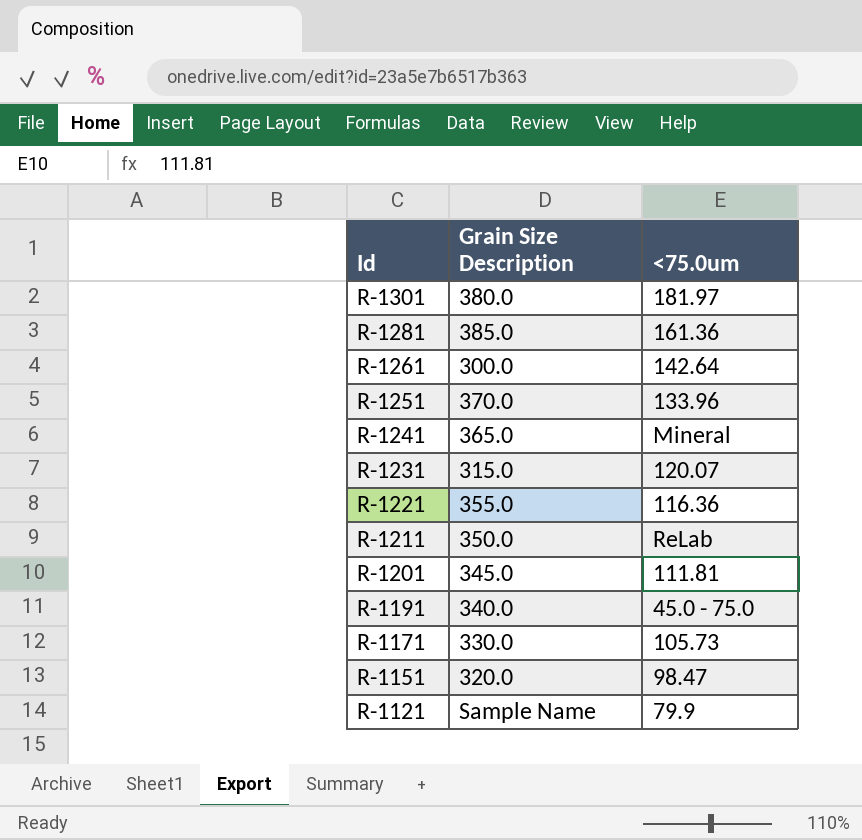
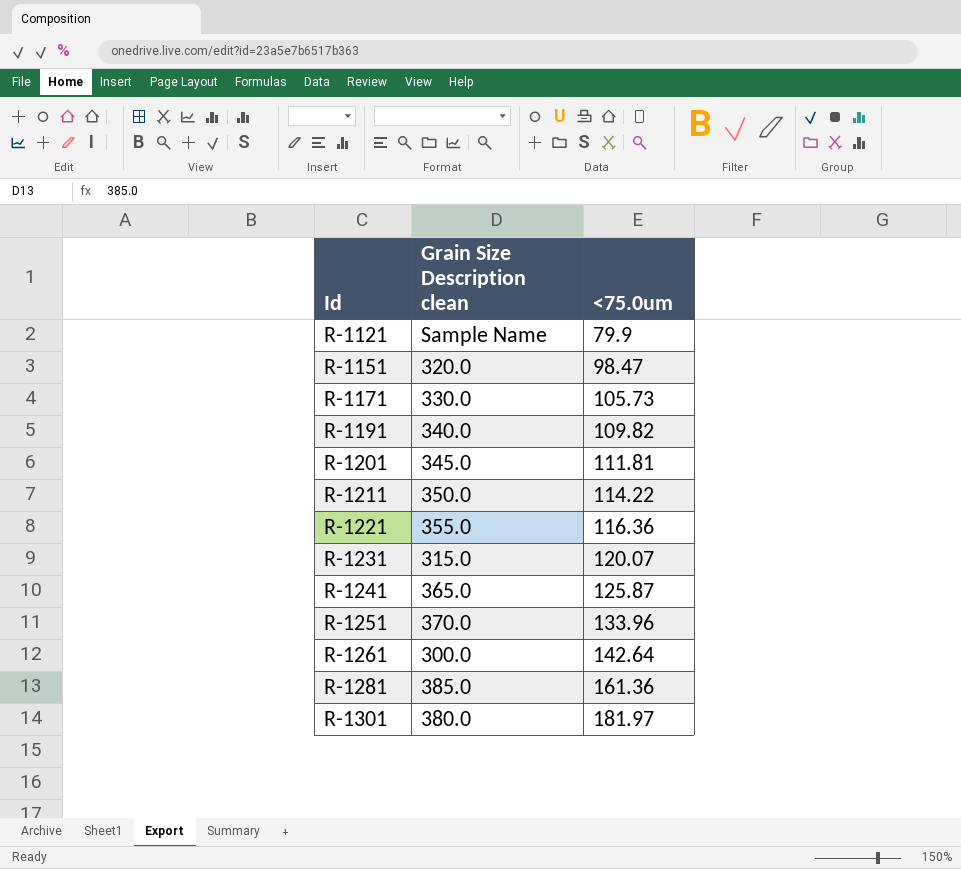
row order: Id descending -> Id ascending
column name: Grain Size Description -> Grain Size Description clean
R-1191 | <75.0um: 45.0 - 75.0 -> 109.82
R-1211 | <75.0um: ReLab -> 114.22
R-1241 | <75.0um: Mineral -> 125.87

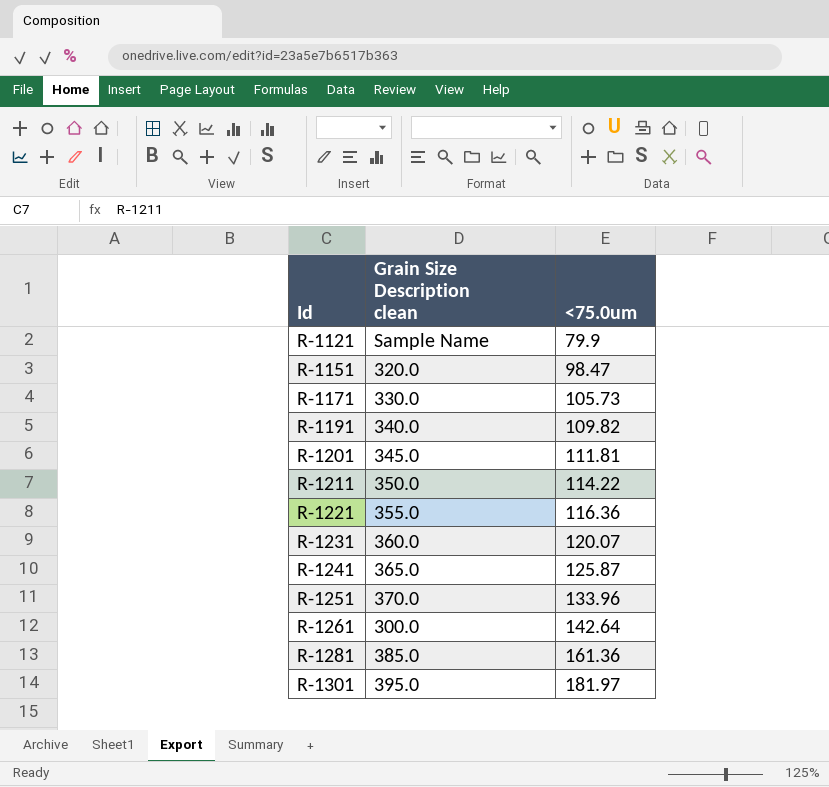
R-1231 | Grain Size Description clean: 315.0 -> 360.0
R-1301 | Grain Size Description clean: 380.0 -> 395.0

